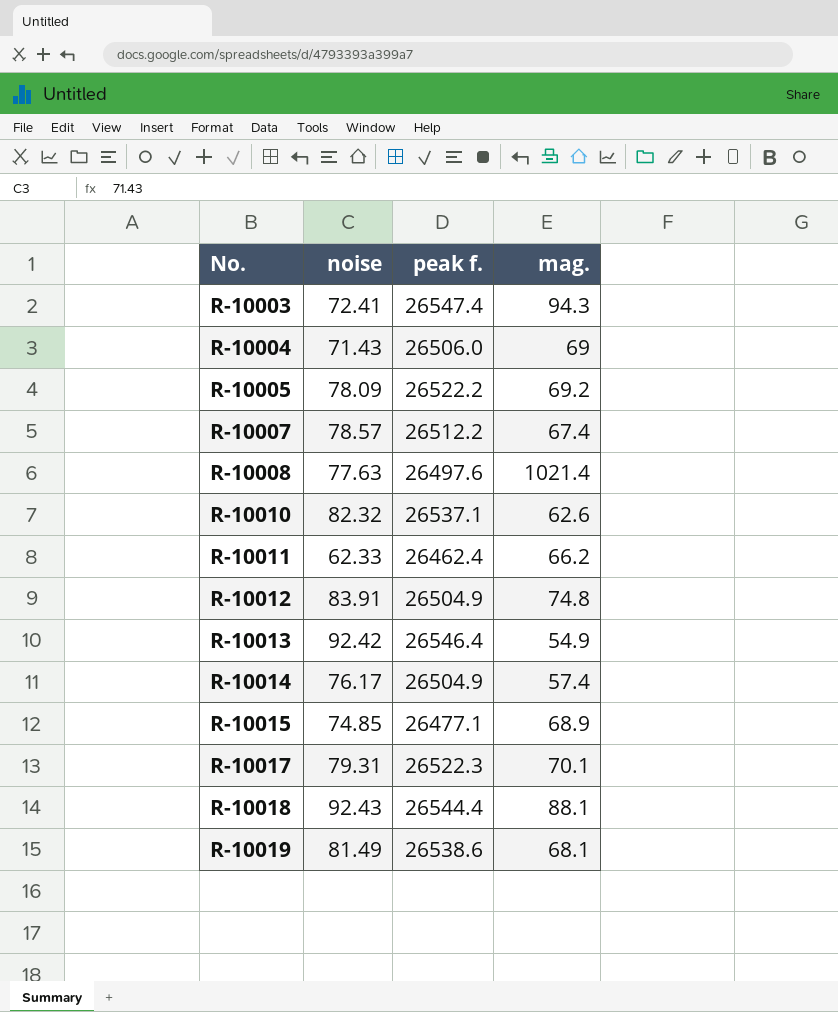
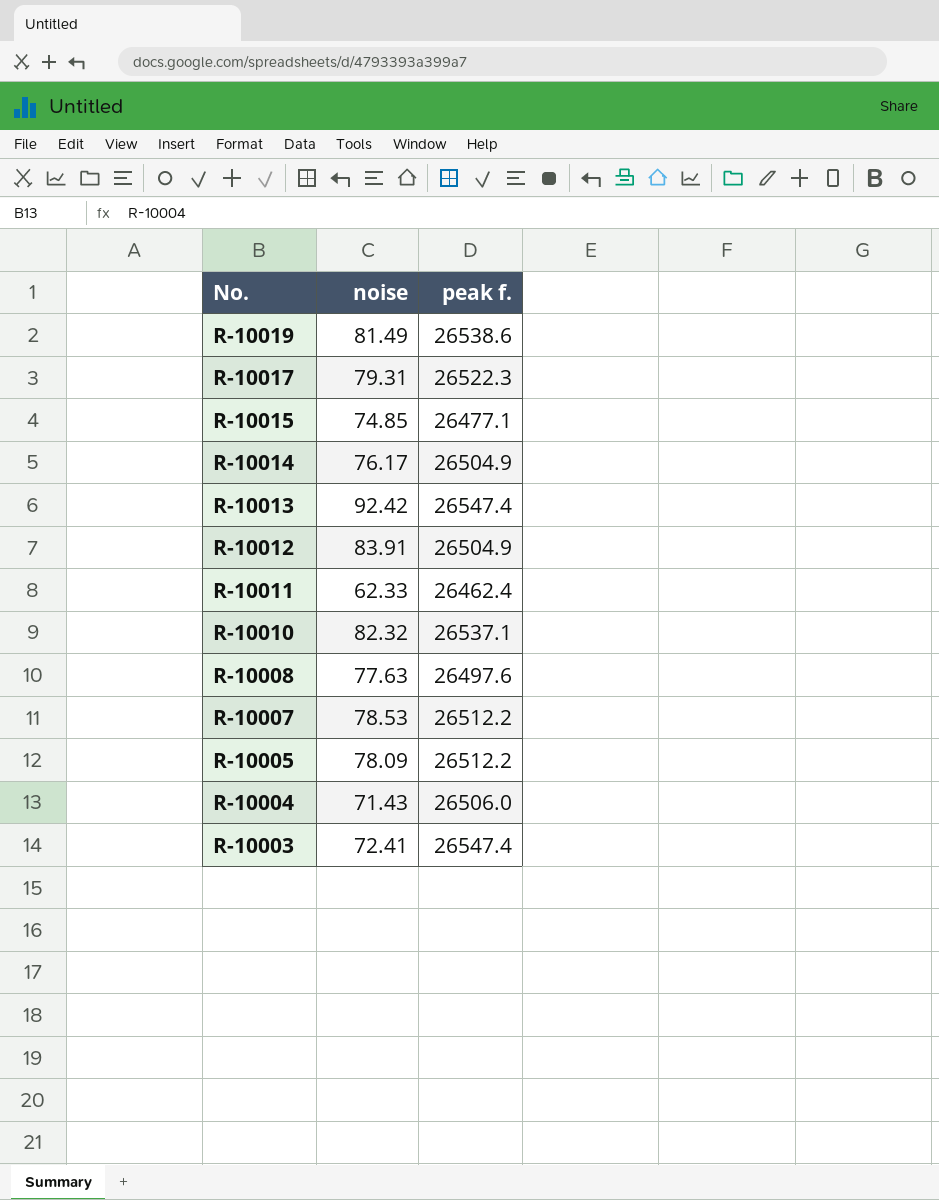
row order: No. ascending -> No. descending
column mag. | position: 4 -> none
row R-10018: 92.43 | 26544.4 | 88.1 -> none
R-10013 | peak f.: 26546.4 -> 26547.4
R-10007 | noise: 78.57 -> 78.53
R-10005 | peak f.: 26522.2 -> 26512.2

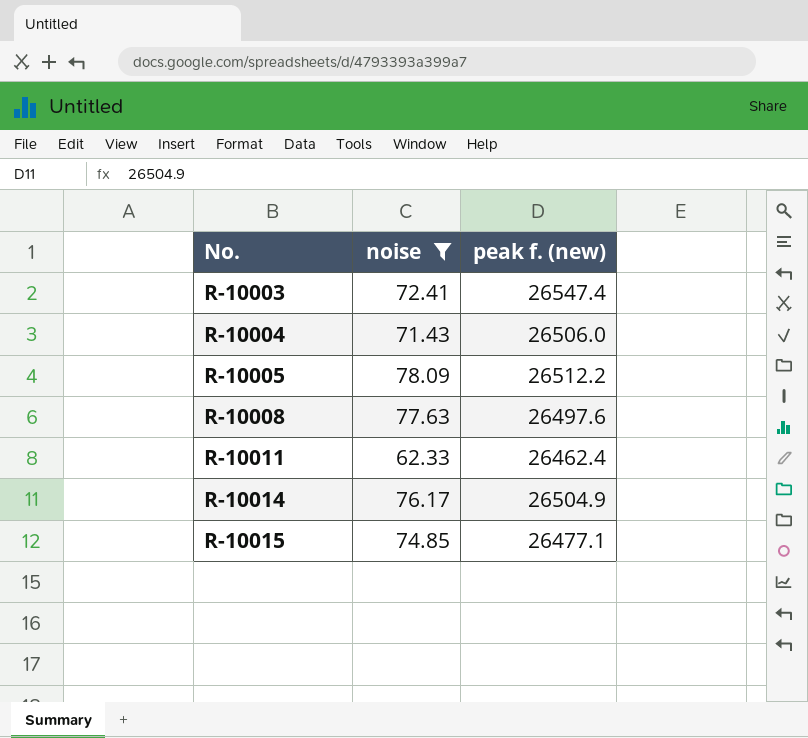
filter: none -> noise <= 78.09
row order: No. descending -> No. ascending
column name: peak f. -> peak f. (new)

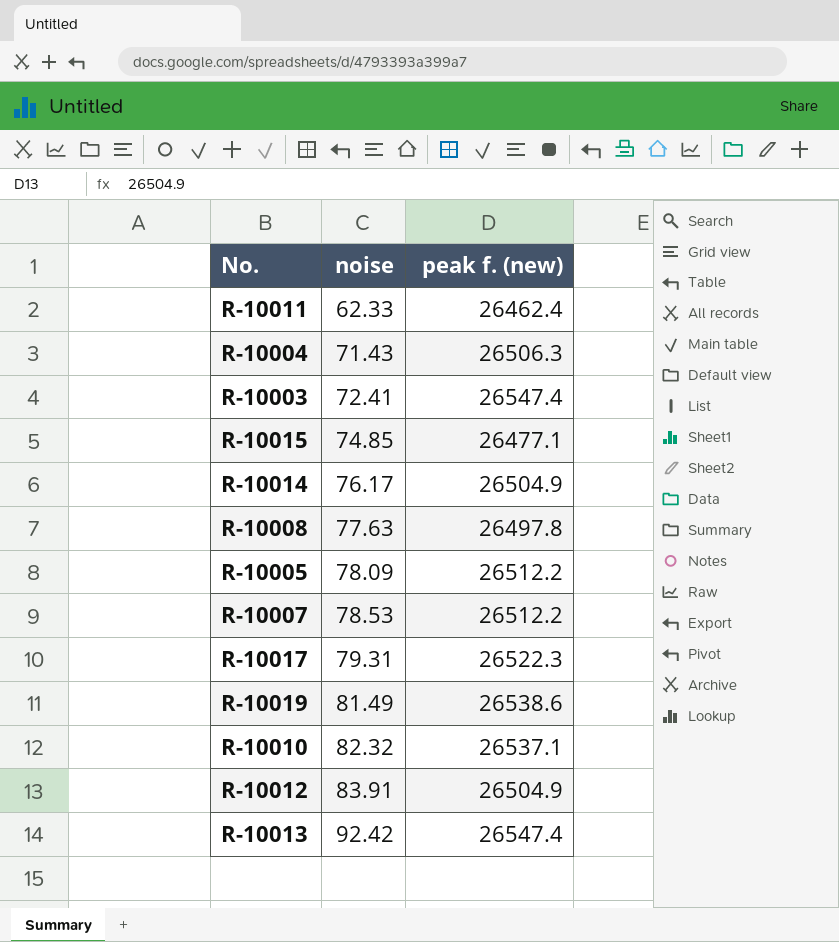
filter: noise <= 78.09 -> none
row order: No. ascending -> noise ascending
R-10004 | peak f. (new): 26506.0 -> 26506.3
R-10008 | peak f. (new): 26497.6 -> 26497.8

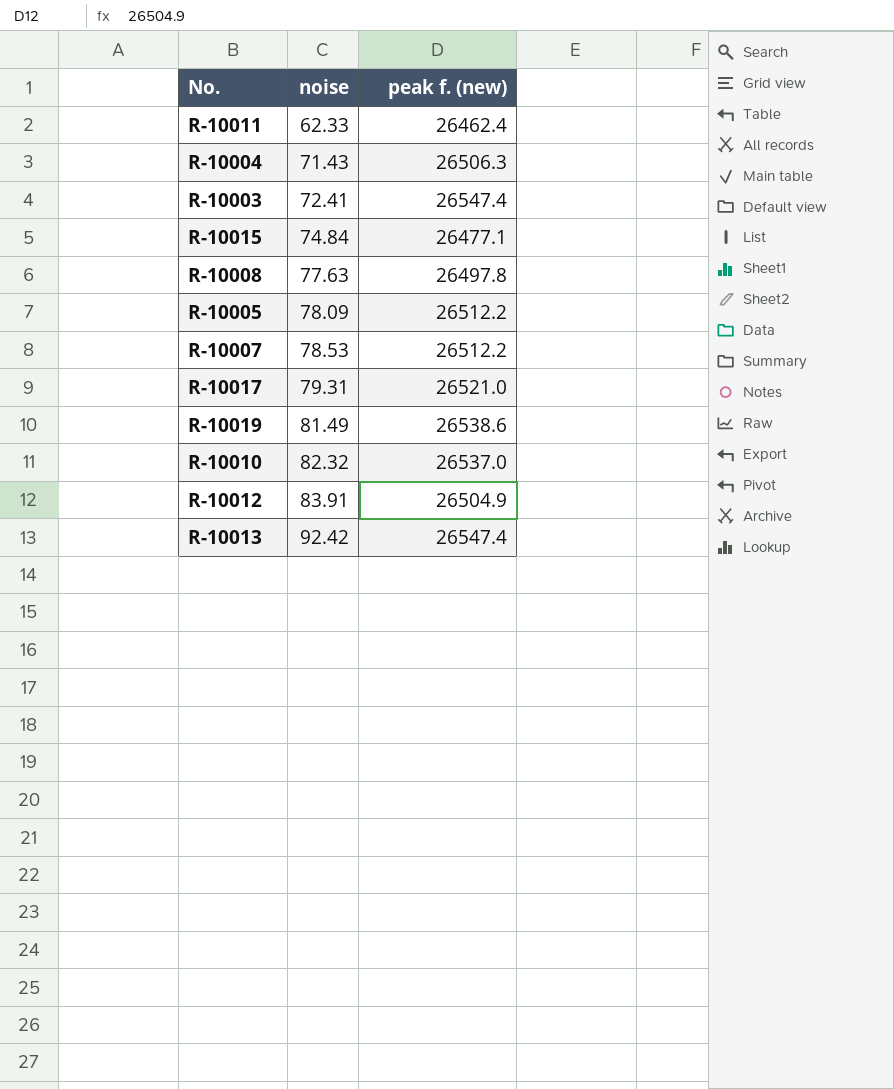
row R-10014: 76.17 | 26504.9 -> none
R-10015 | noise: 74.85 -> 74.84
R-10017 | peak f. (new): 26522.3 -> 26521.0
R-10010 | peak f. (new): 26537.1 -> 26537.0

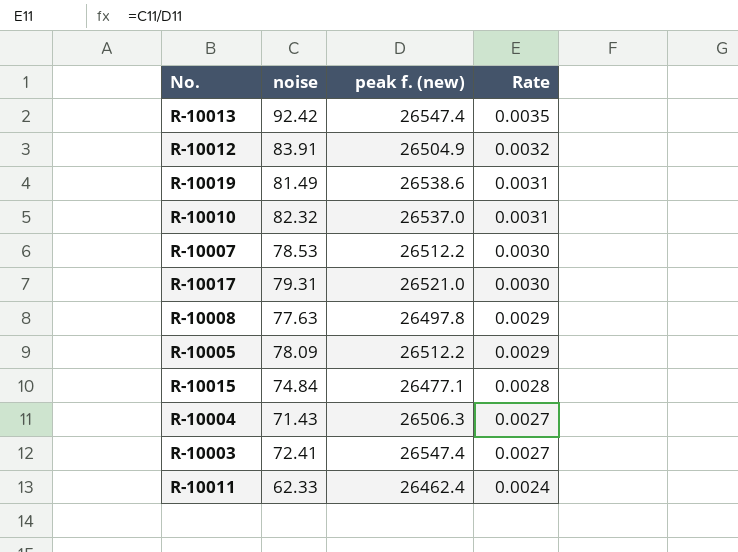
row order: noise ascending -> Rate descending
column Rate | formula: none -> [noise] / [peak f. (new)]

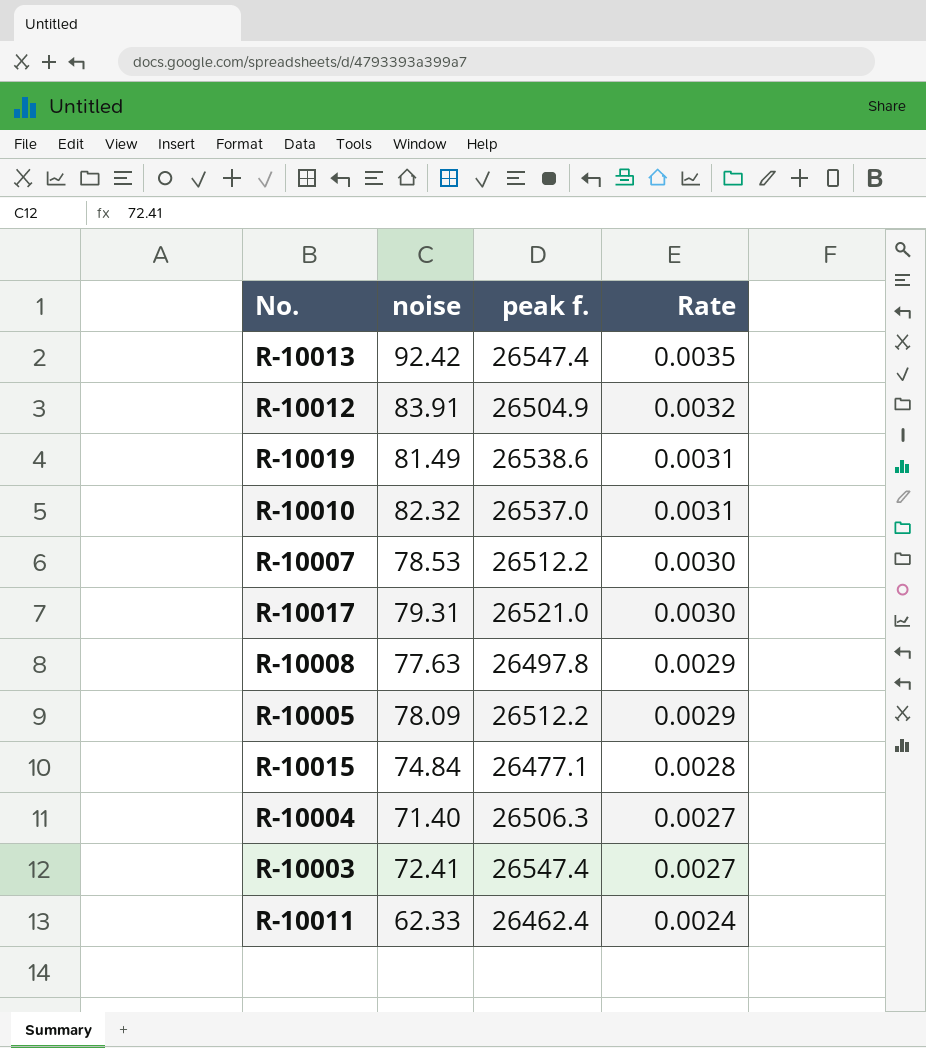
column name: peak f. (new) -> peak f.
R-10004 | noise: 71.43 -> 71.40

